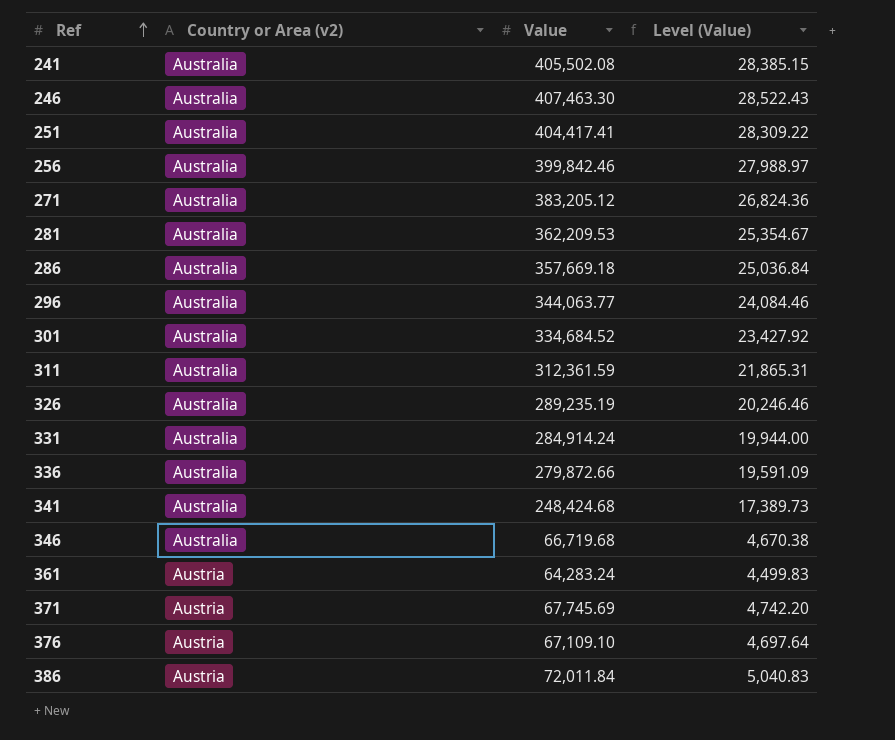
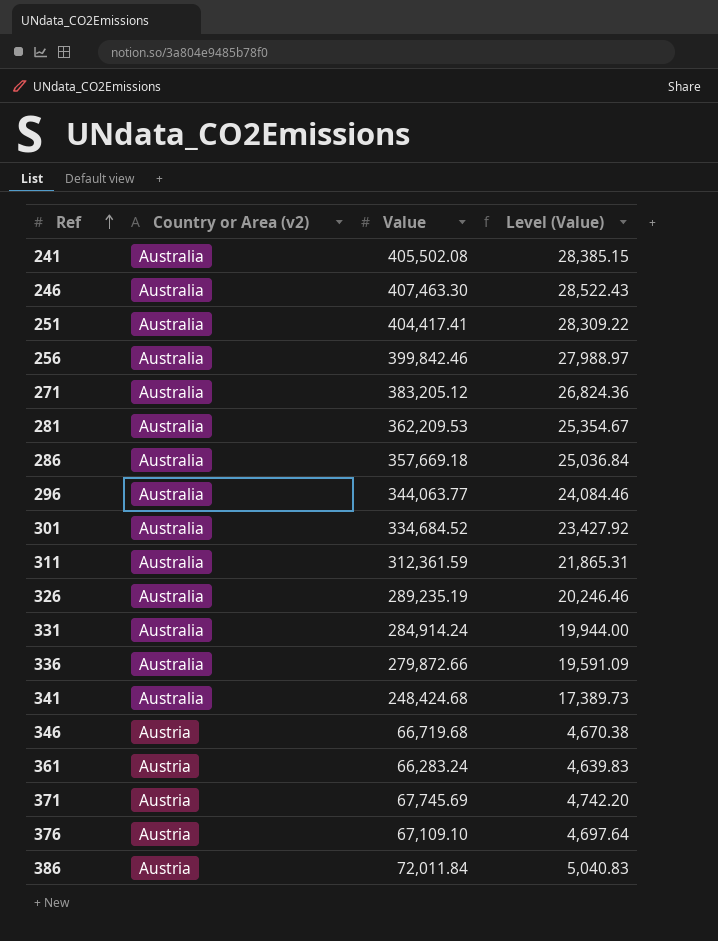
346 | Country or Area (v2): Australia -> Austria
361 | Value: 64,283.24 -> 66,283.24
361 | Level (Value): 4,499.83 -> 4,639.83

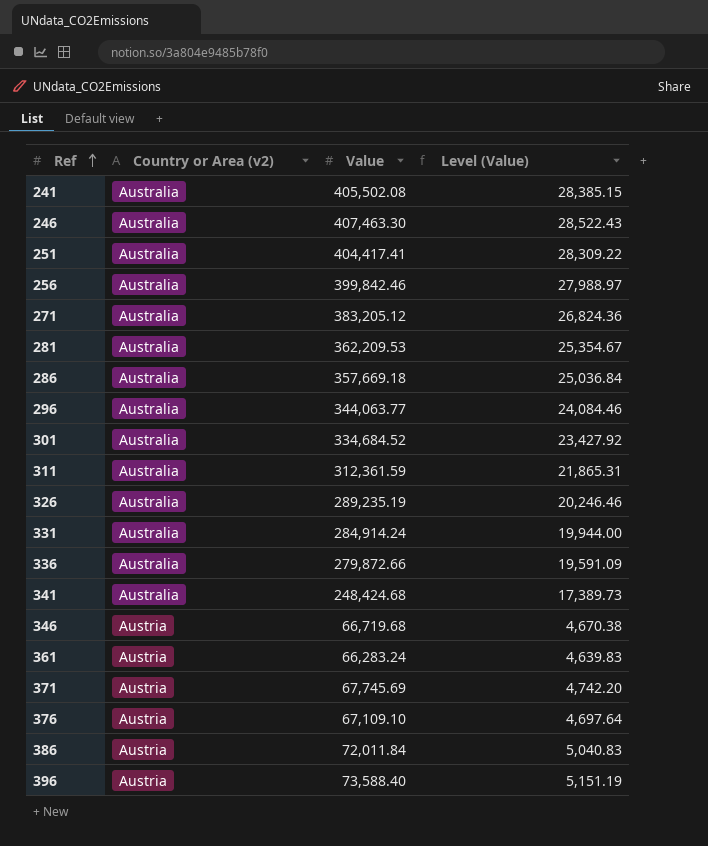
row 396: none -> Austria | 73,588.40 | 5,151.19

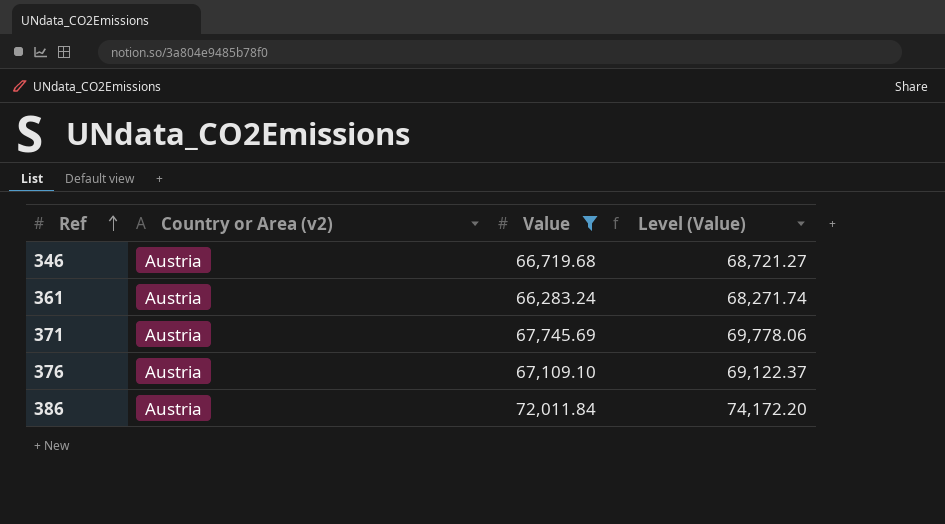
filter: none -> Value <= 72,011.84
column Level (Value) | formula: [Value] * 0.07 -> [Value] * 1.03

